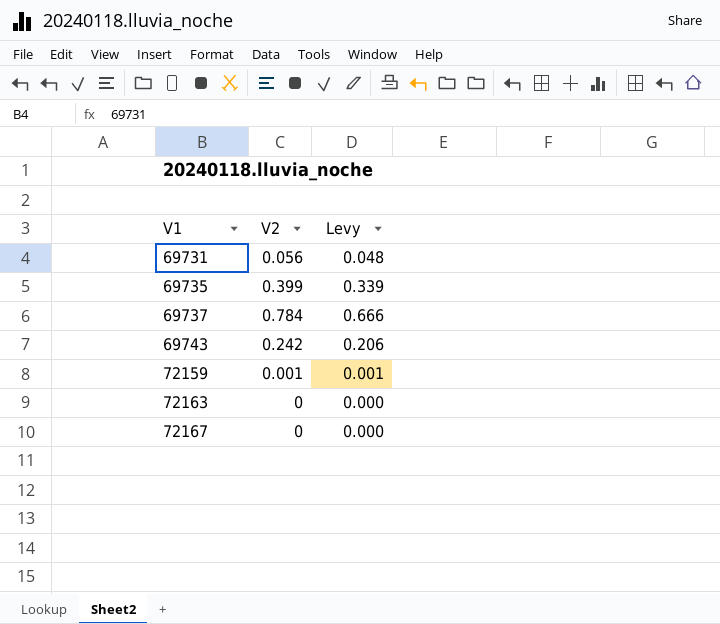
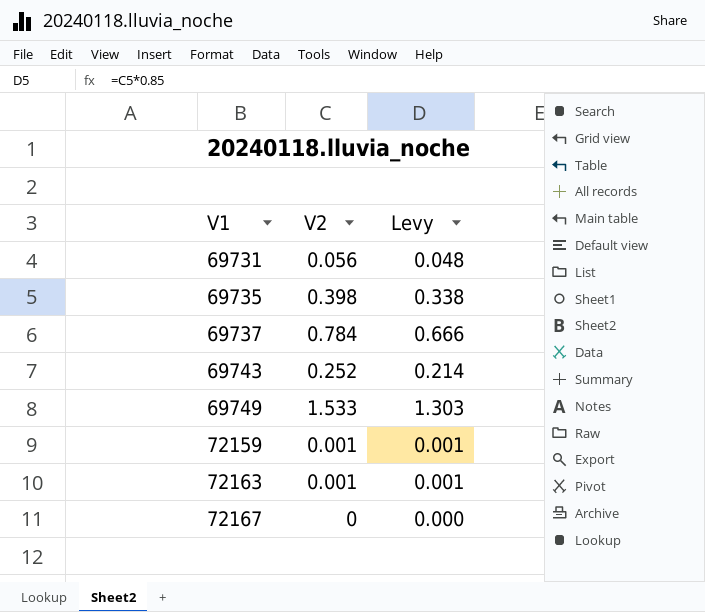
69735 | V2: 0.399 -> 0.398
69735 | Levy: 0.339 -> 0.338
69743 | V2: 0.242 -> 0.252
69743 | Levy: 0.206 -> 0.214
row 69749: none -> 1.533 | 1.303
72163 | V2: 0 -> 0.001
72163 | Levy: 0.000 -> 0.001

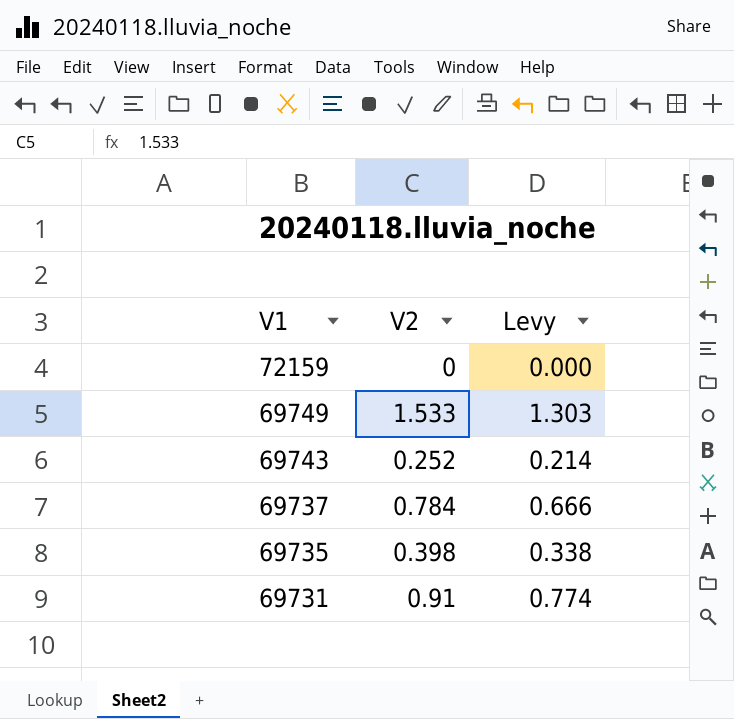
row order: V1 ascending -> V1 descending
row 72163: 0.001 | 0.001 -> none
row 72167: 0 | 0.000 -> none
72159 | V2: 0.001 -> 0
72159 | Levy: 0.001 -> 0.000
69731 | V2: 0.056 -> 0.91
69731 | Levy: 0.048 -> 0.774

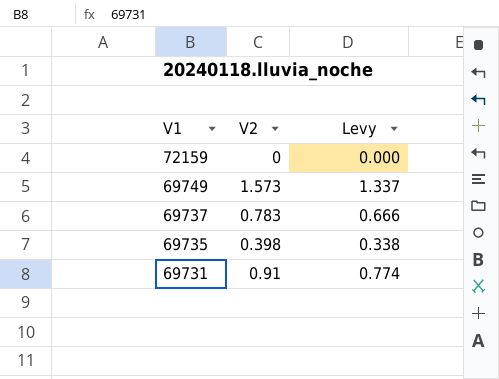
row 69743: 0.252 | 0.214 -> none
69749 | V2: 1.533 -> 1.573
69749 | Levy: 1.303 -> 1.337
69737 | V2: 0.784 -> 0.783

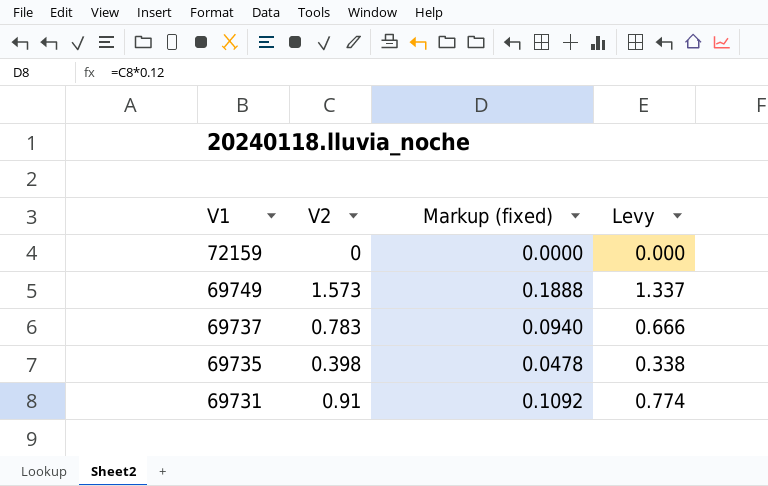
column Markup (fixed) | formula: none -> [V2] * 0.12

